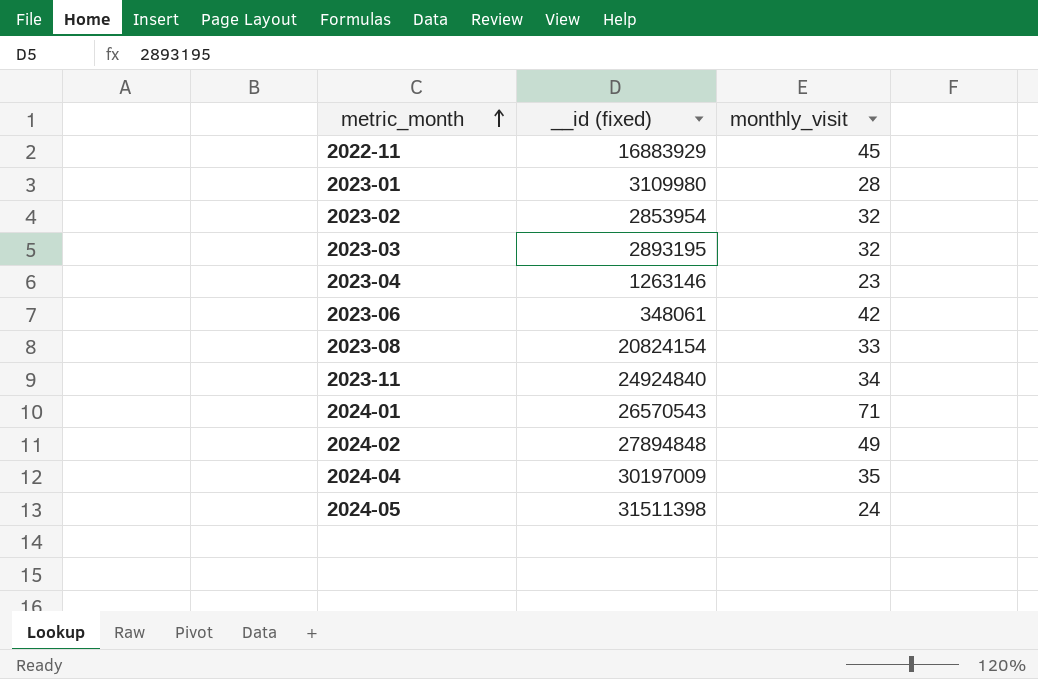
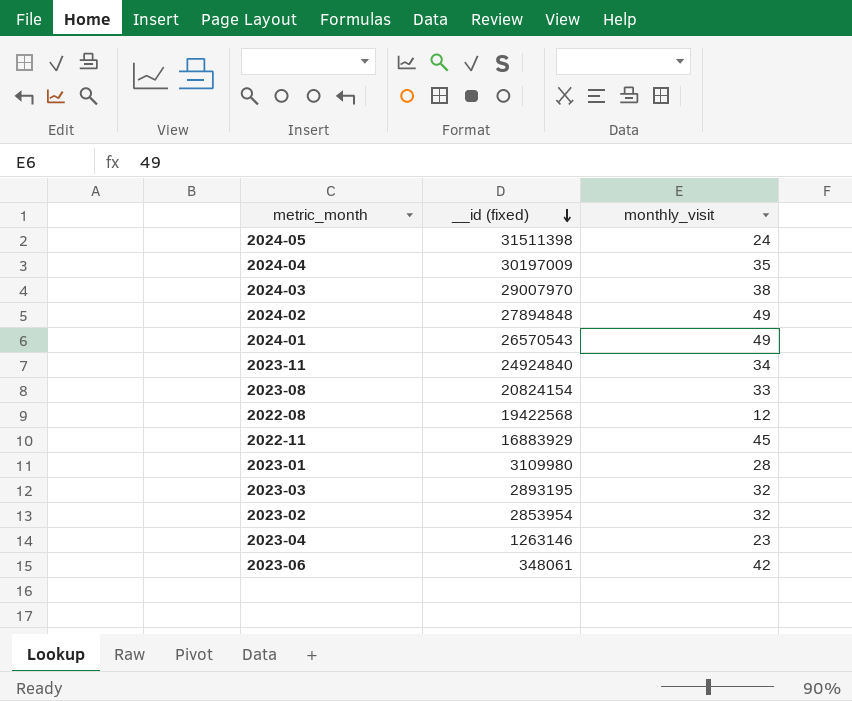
row order: metric_month ascending -> __id (fixed) descending
row 2024-03: none -> 29007970 | 38
2024-01 | monthly_visit: 71 -> 49
row 2022-08: none -> 19422568 | 12

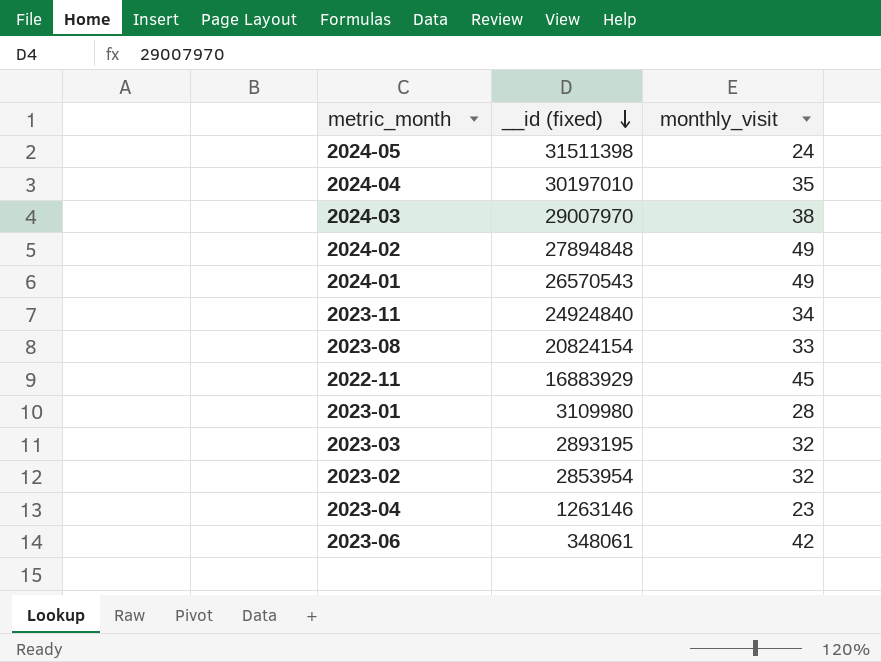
row 2022-08: 19422568 | 12 -> none
2024-04 | __id (fixed): 30197009 -> 30197010

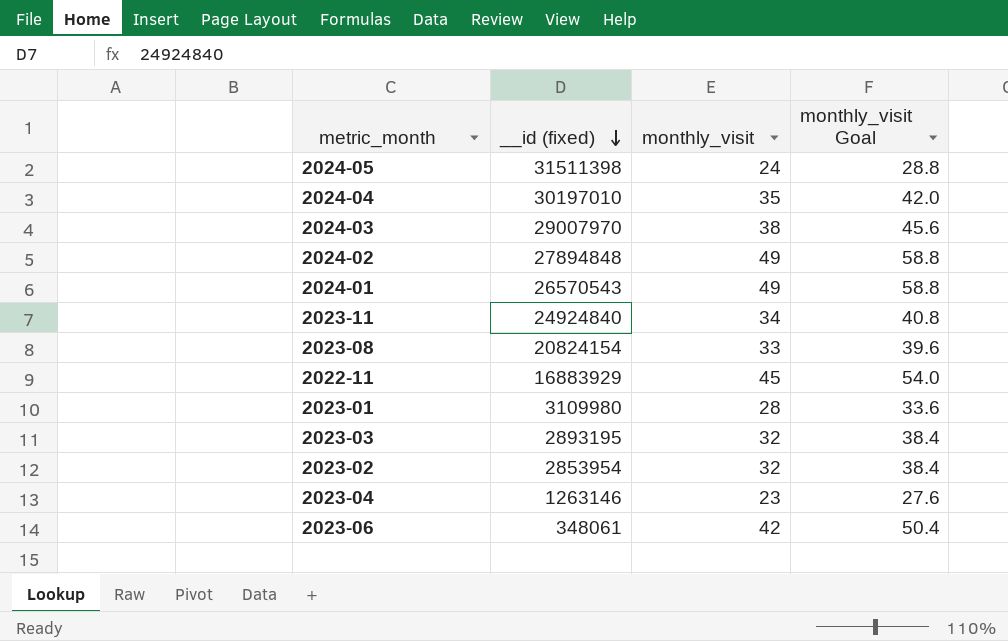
column monthly_visit Goal | formula: none -> [monthly_visit] * 1.2

